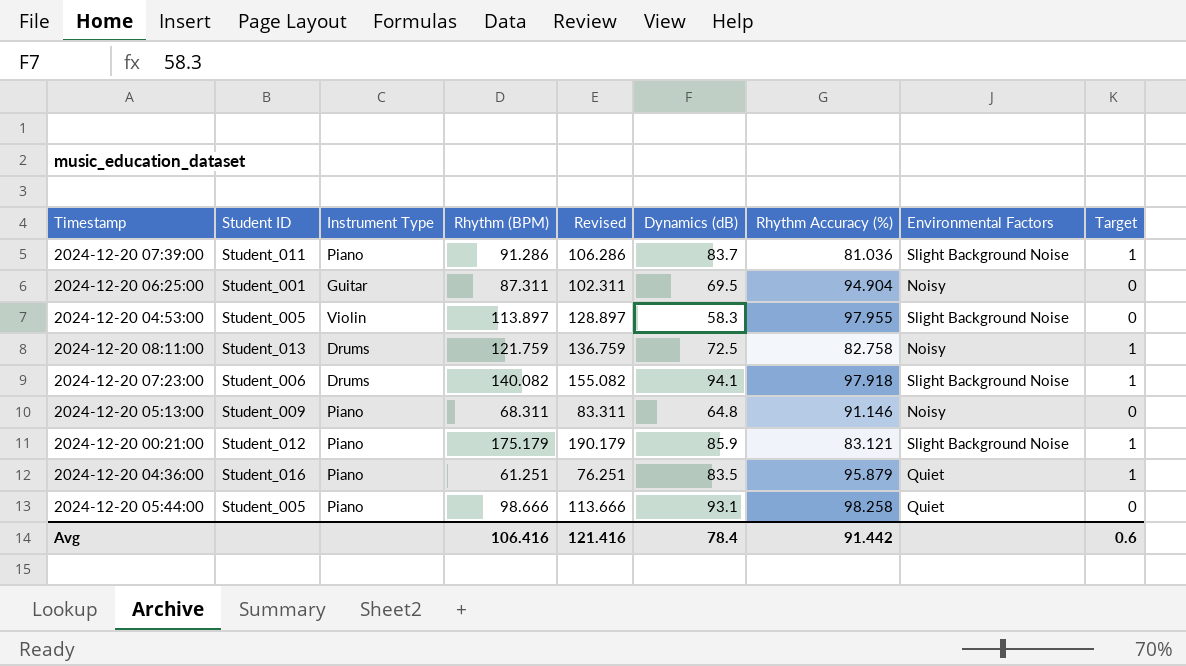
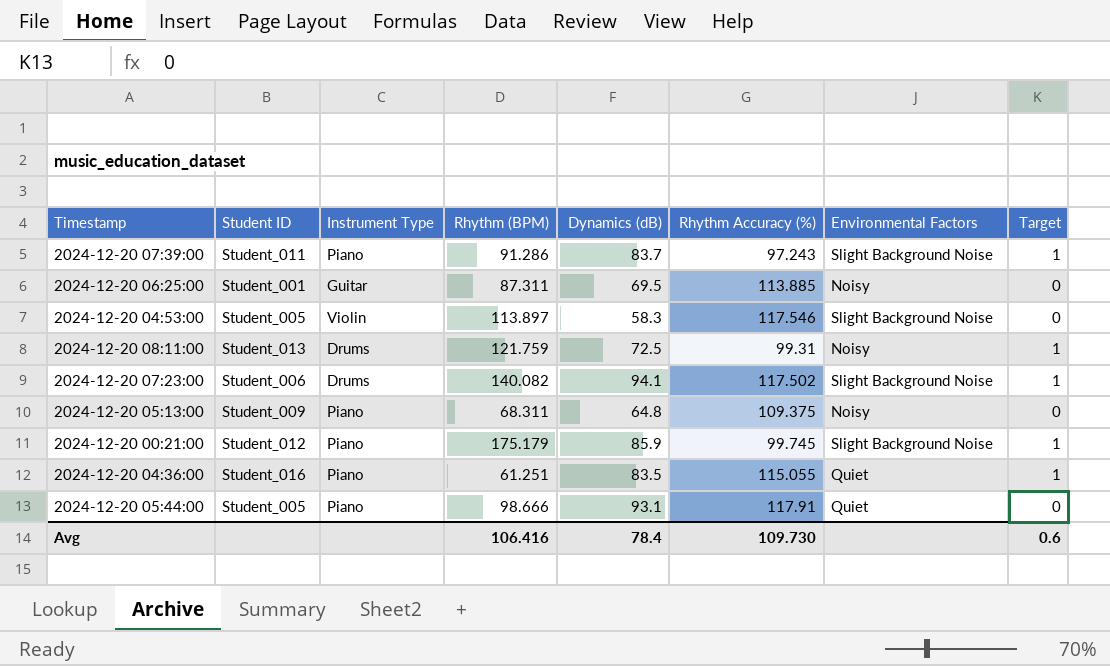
column Revised | formula: [Rhythm (BPM)] + 15 -> none
2024-12-20 07:39:00 | Rhythm Accuracy (%): 81.036 -> 97.243
2024-12-20 06:25:00 | Rhythm Accuracy (%): 94.904 -> 113.885
2024-12-20 04:53:00 | Rhythm Accuracy (%): 97.955 -> 117.546
2024-12-20 08:11:00 | Rhythm Accuracy (%): 82.758 -> 99.31
2024-12-20 07:23:00 | Rhythm Accuracy (%): 97.918 -> 117.502
2024-12-20 05:13:00 | Rhythm Accuracy (%): 91.146 -> 109.375
2024-12-20 00:21:00 | Rhythm Accuracy (%): 83.121 -> 99.745
2024-12-20 04:36:00 | Rhythm Accuracy (%): 95.879 -> 115.055
2024-12-20 05:44:00 | Rhythm Accuracy (%): 98.258 -> 117.91
Avg | Rhythm Accuracy (%): 91.442 -> 109.730

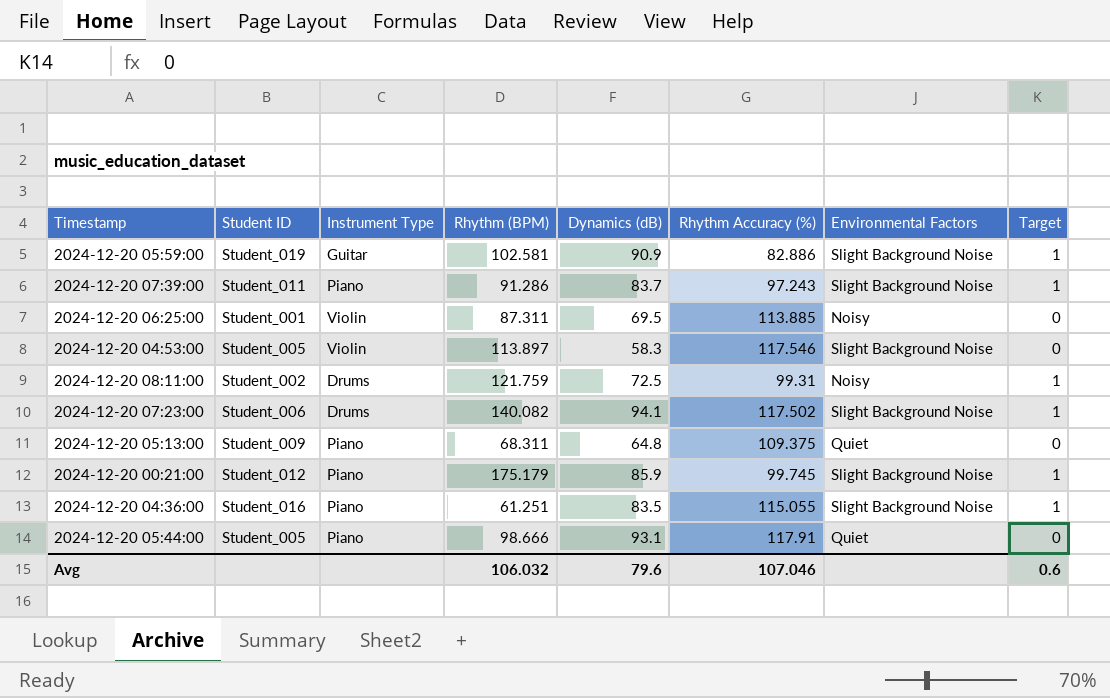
row 2024-12-20 05:59:00: none -> Student_019 | Guitar | 102.581 | 90.9 | 82.886 | Slight Background Noise | 1
2024-12-20 06:25:00 | Instrument Type: Guitar -> Violin
2024-12-20 08:11:00 | Student ID: Student_013 -> Student_002
2024-12-20 05:13:00 | Environmental Factors: Noisy -> Quiet
2024-12-20 04:36:00 | Environmental Factors: Quiet -> Slight Background Noise
Avg | Rhythm (BPM): 106.416 -> 106.032
Avg | Dynamics (dB): 78.4 -> 79.6
Avg | Rhythm Accuracy (%): 109.730 -> 107.046

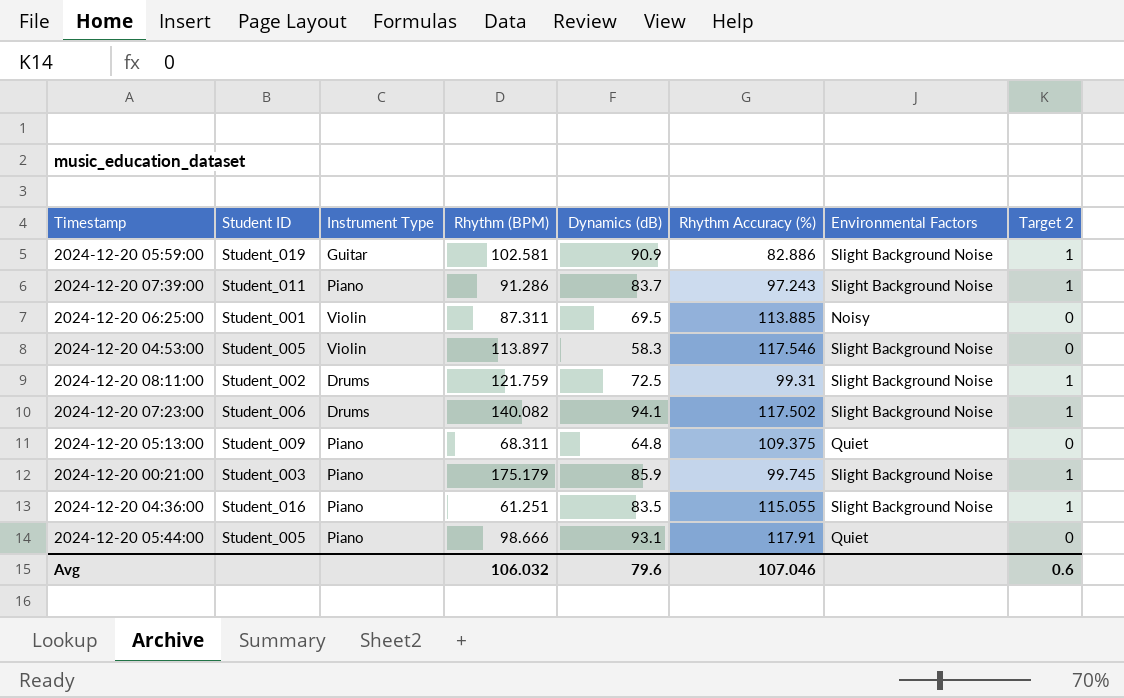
column name: Target -> Target 2
2024-12-20 08:11:00 | Environmental Factors: Noisy -> Slight Background Noise
2024-12-20 00:21:00 | Student ID: Student_012 -> Student_003

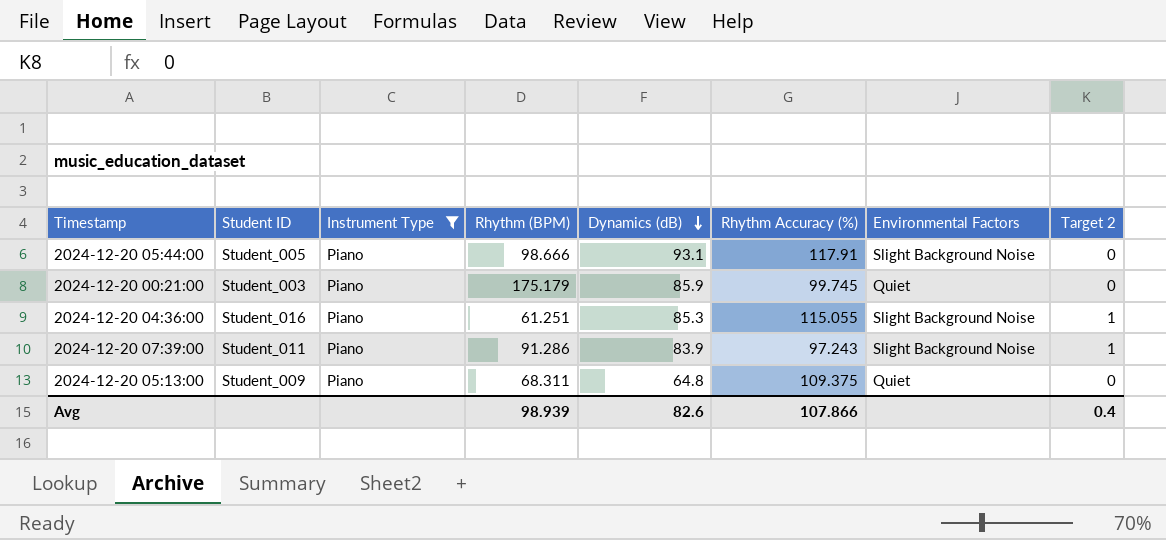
filter: none -> Instrument Type = Piano
row order: none -> Dynamics (dB) descending
2024-12-20 05:44:00 | Environmental Factors: Quiet -> Slight Background Noise
2024-12-20 00:21:00 | Environmental Factors: Slight Background Noise -> Quiet
2024-12-20 00:21:00 | Target 2: 1 -> 0
2024-12-20 04:36:00 | Dynamics (dB): 83.5 -> 85.3
2024-12-20 07:39:00 | Dynamics (dB): 83.7 -> 83.9
Avg | Rhythm (BPM): 106.032 -> 98.939
Avg | Dynamics (dB): 79.6 -> 82.6
Avg | Rhythm Accuracy (%): 107.046 -> 107.866
Avg | Target 2: 0.6 -> 0.4

